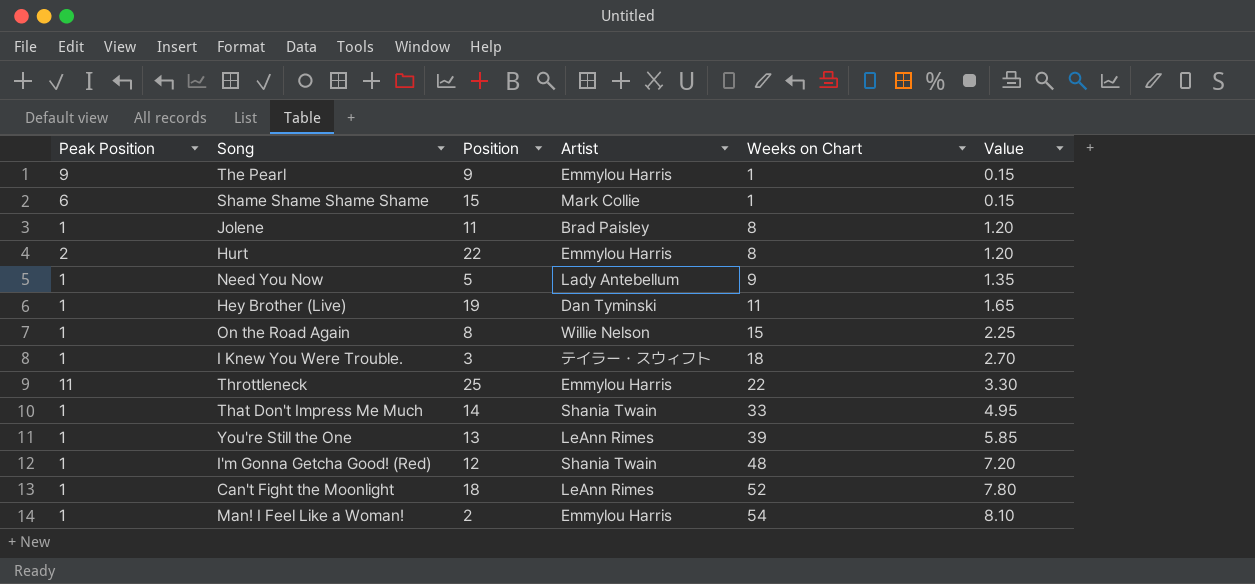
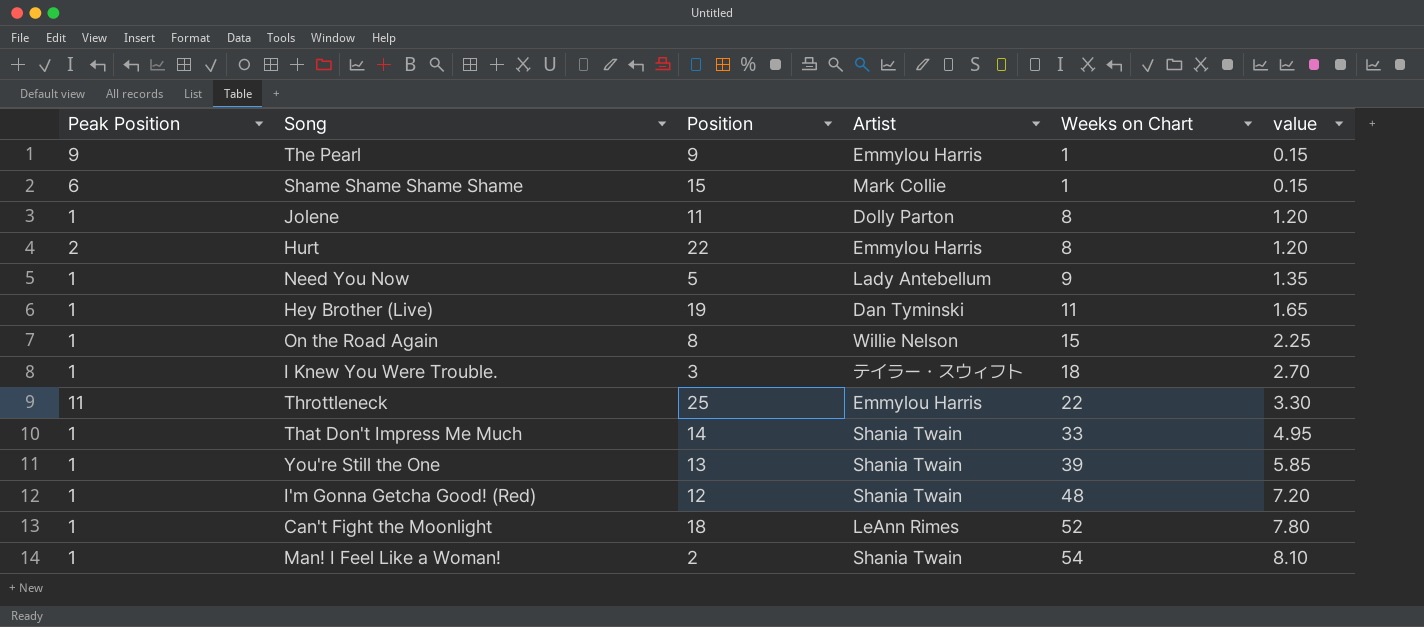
column name: Value -> value
Jolene | Artist: Brad Paisley -> Dolly Parton
You're Still the One | Artist: LeAnn Rimes -> Shania Twain
Man! I Feel Like a Woman! | Artist: Emmylou Harris -> Shania Twain

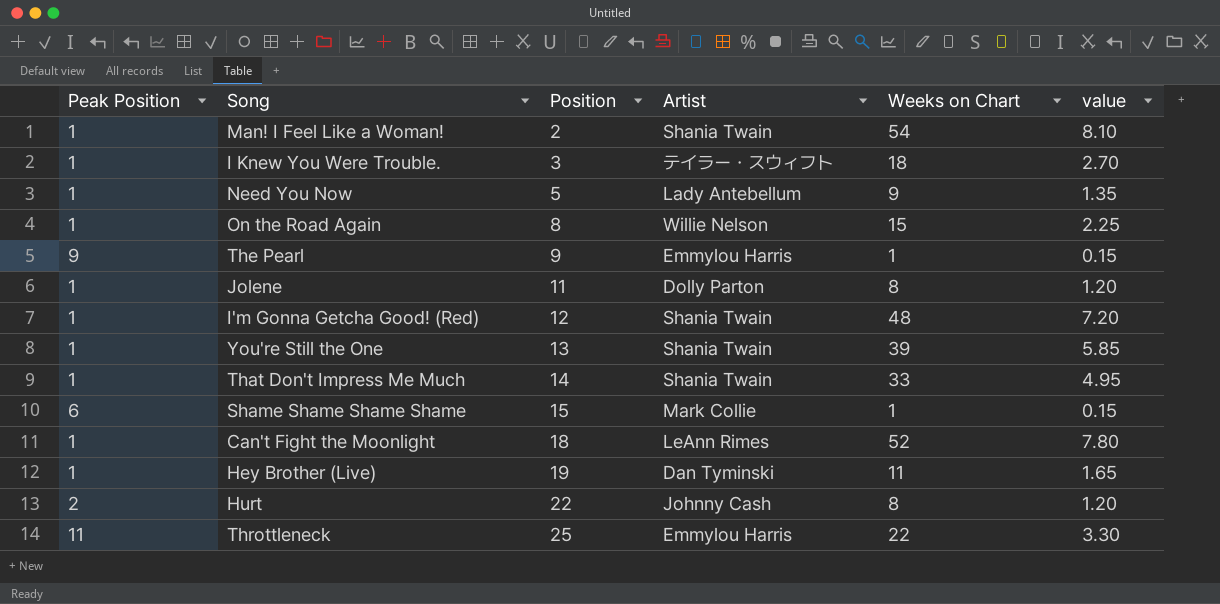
row order: Weeks on Chart ascending -> Position ascending
Hurt | Artist: Emmylou Harris -> Johnny Cash

